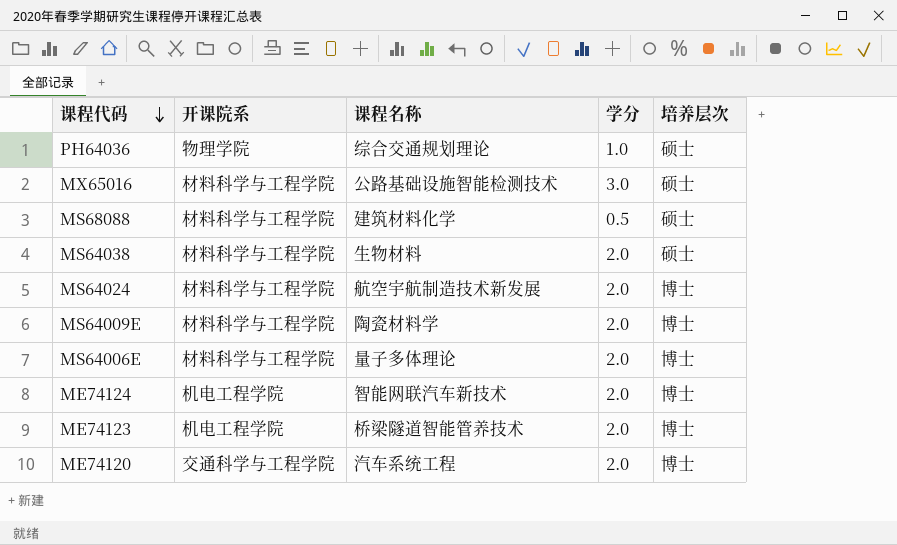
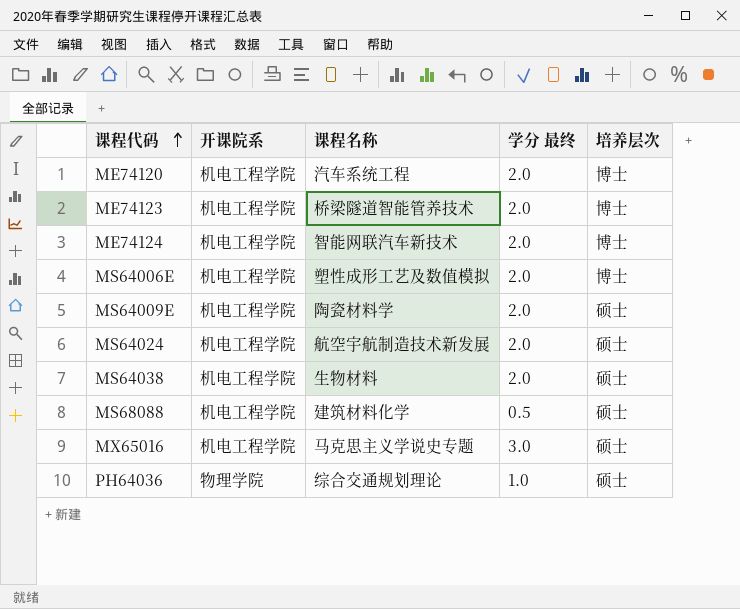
row order: 课程代码 descending -> 课程代码 ascending
column name: 学分 -> 学分 最终
ME74120 | 开课院系: 交通科学与工程学院 -> 机电工程学院
MS64006E | 开课院系: 材料科学与工程学院 -> 机电工程学院
MS64006E | 课程名称: 量子多体理论 -> 塑性成形工艺及数值模拟
MS64009E | 开课院系: 材料科学与工程学院 -> 机电工程学院
MS64009E | 培养层次: 博士 -> 硕士
MS64024 | 开课院系: 材料科学与工程学院 -> 机电工程学院
MS64024 | 培养层次: 博士 -> 硕士
MS64038 | 开课院系: 材料科学与工程学院 -> 机电工程学院
MS68088 | 开课院系: 材料科学与工程学院 -> 机电工程学院
MX65016 | 开课院系: 材料科学与工程学院 -> 机电工程学院
MX65016 | 课程名称: 公路基础设施智能检测技术 -> 马克思主义学说史专题

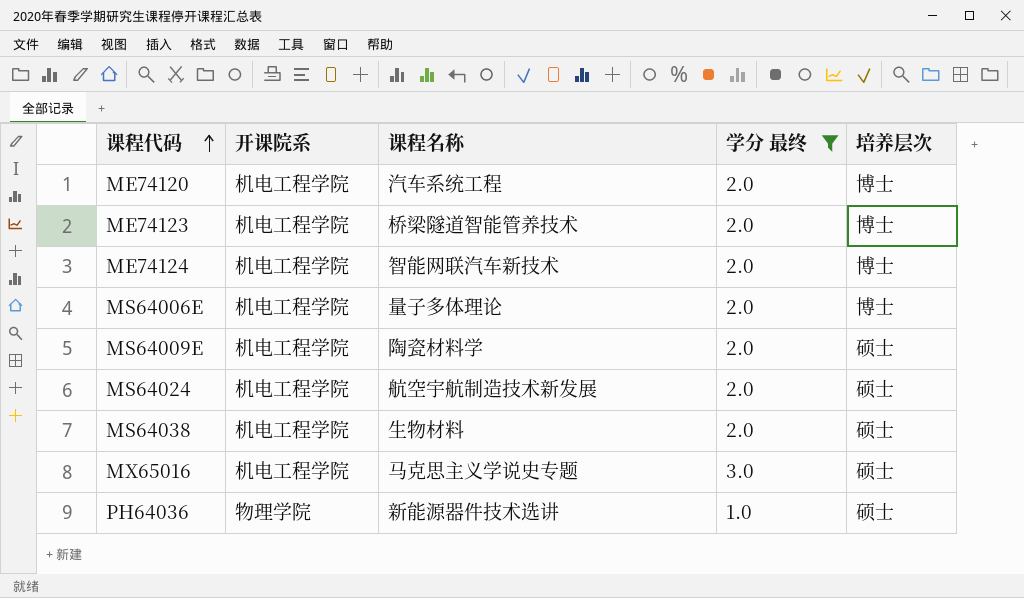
filter: none -> 学分 最终 != 0.5
MS64006E | 课程名称: 塑性成形工艺及数值模拟 -> 量子多体理论
PH64036 | 课程名称: 综合交通规划理论 -> 新能源器件技术选讲

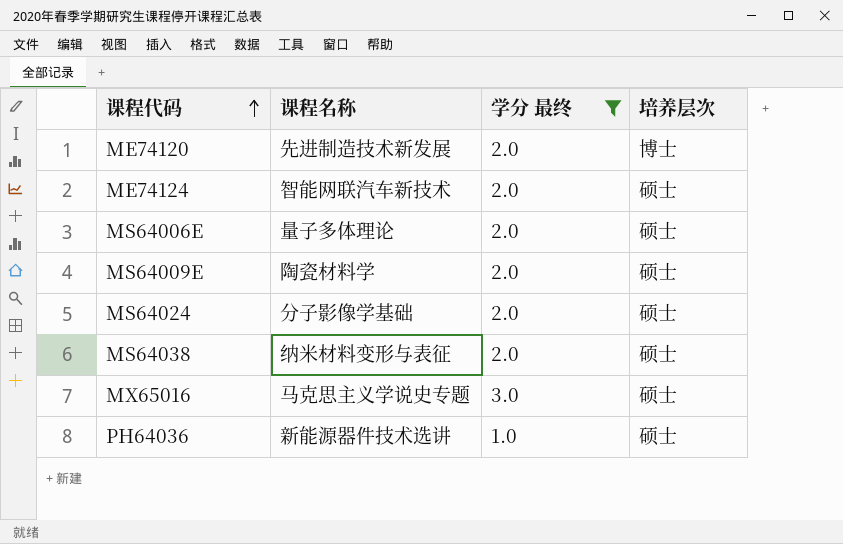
column 开课院系 | position: 2 -> none
row ME74123: 机电工程学院 | 桥梁隧道智能管养技术 | 2.0 | 博士 -> none
ME74120 | 课程名称: 汽车系统工程 -> 先进制造技术新发展
ME74124 | 培养层次: 博士 -> 硕士
MS64006E | 培养层次: 博士 -> 硕士
MS64024 | 课程名称: 航空宇航制造技术新发展 -> 分子影像学基础
MS64038 | 课程名称: 生物材料 -> 纳米材料变形与表征

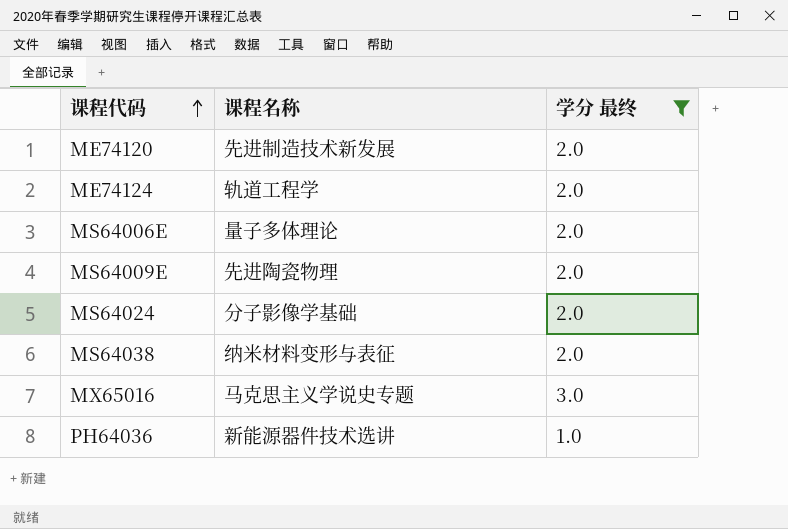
column 培养层次 | position: 4 -> none
ME74124 | 课程名称: 智能网联汽车新技术 -> 轨道工程学
MS64009E | 课程名称: 陶瓷材料学 -> 先进陶瓷物理

